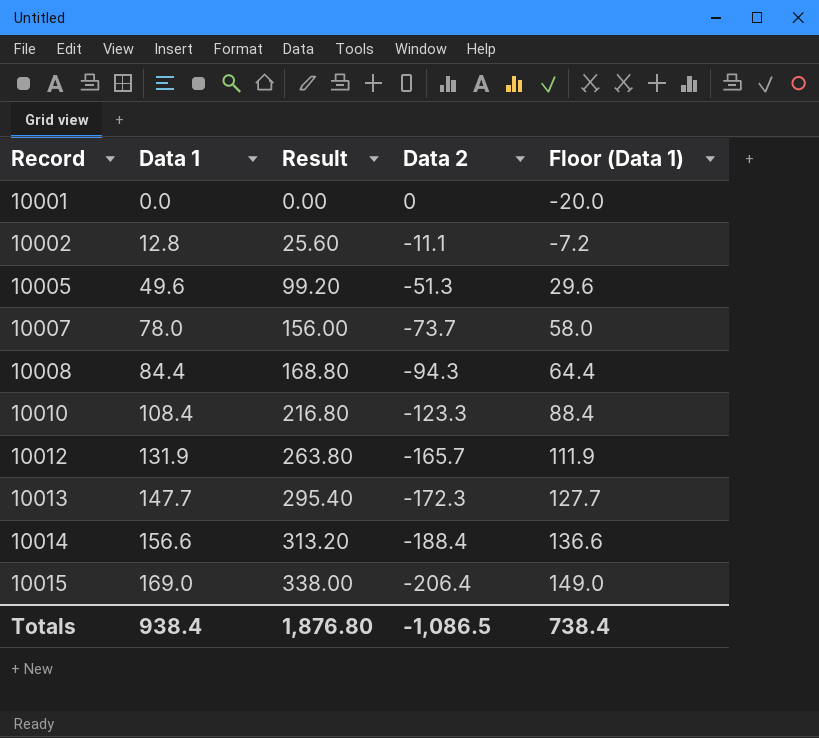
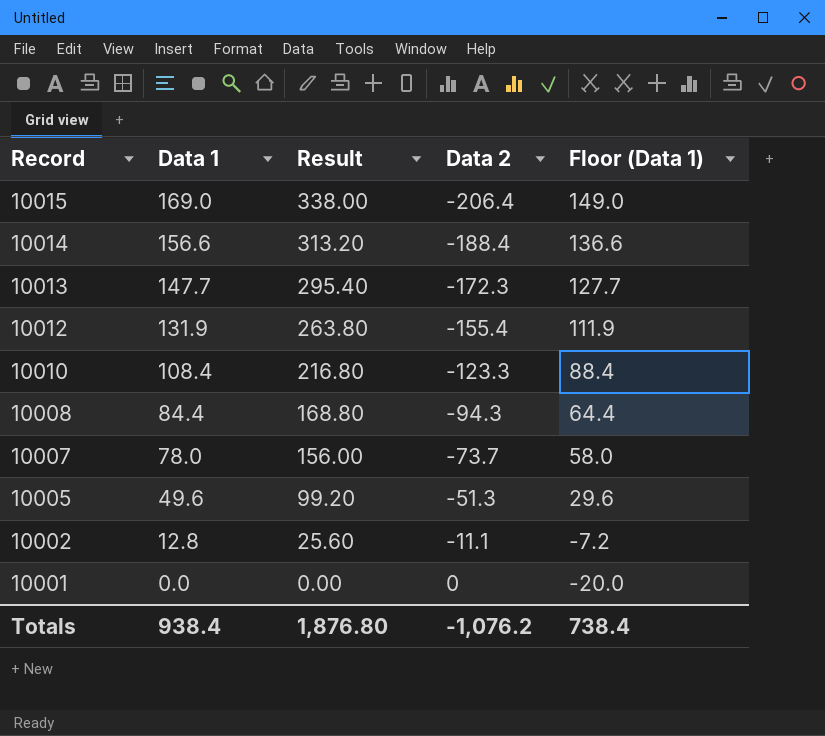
row order: Record ascending -> Record descending
10012 | Data 2: -165.7 -> -155.4
Totals | Data 2: -1,086.5 -> -1,076.2

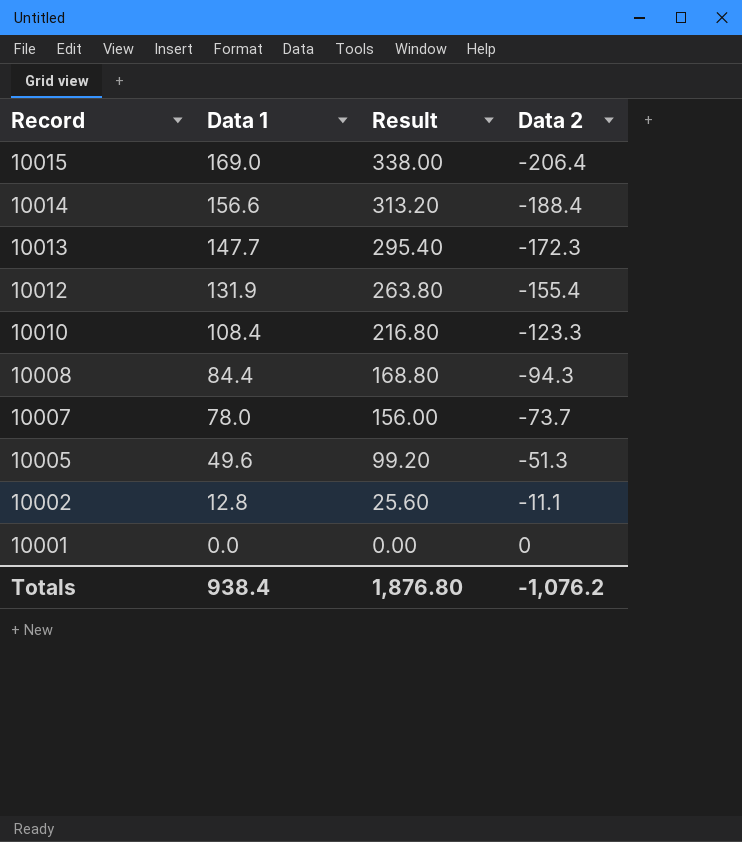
column Floor (Data 1) | formula: [Data 1] - 20 -> none

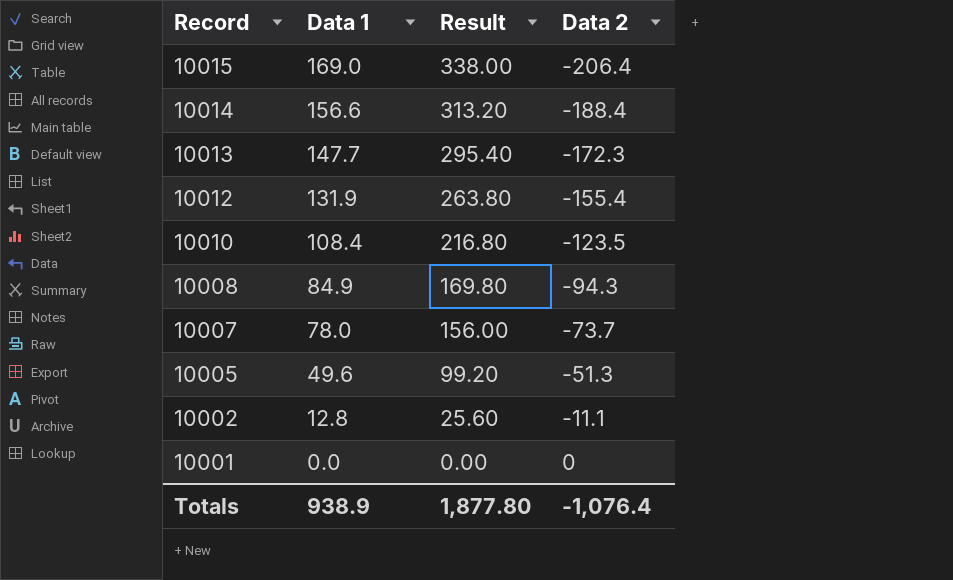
10010 | Data 2: -123.3 -> -123.5
10008 | Data 1: 84.4 -> 84.9
10008 | Result: 168.80 -> 169.80
Totals | Data 1: 938.4 -> 938.9
Totals | Result: 1,876.80 -> 1,877.80
Totals | Data 2: -1,076.2 -> -1,076.4

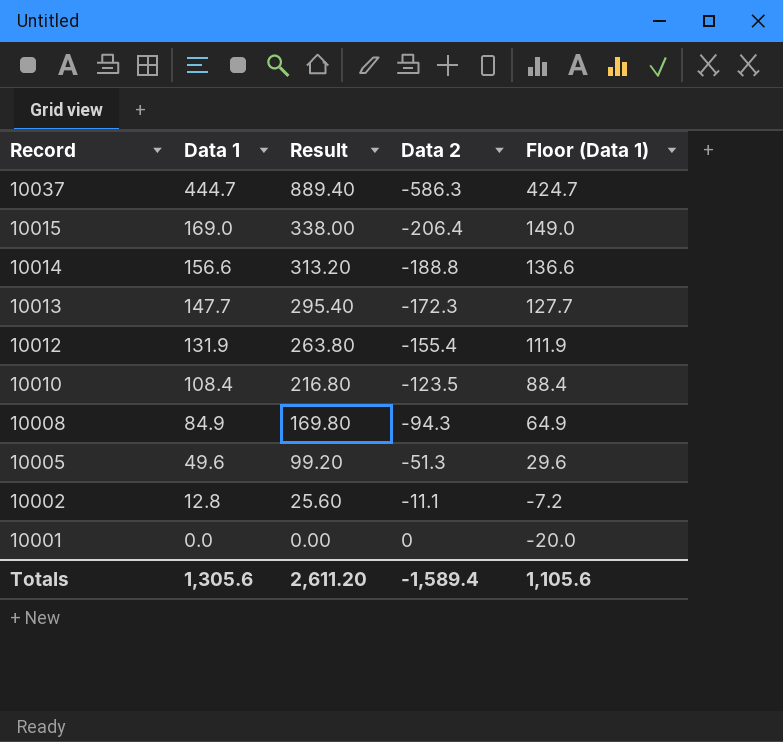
column Floor (Data 1) | formula: none -> [Data 1] - 20
row 10007: 78.0 | 156.00 | -73.7 -> none
row 10037: none -> 444.7 | 889.40 | -586.3 | 424.7
10014 | Data 2: -188.4 -> -188.8
Totals | Data 1: 938.9 -> 1,305.6
Totals | Result: 1,877.80 -> 2,611.20
Totals | Data 2: -1,076.4 -> -1,589.4

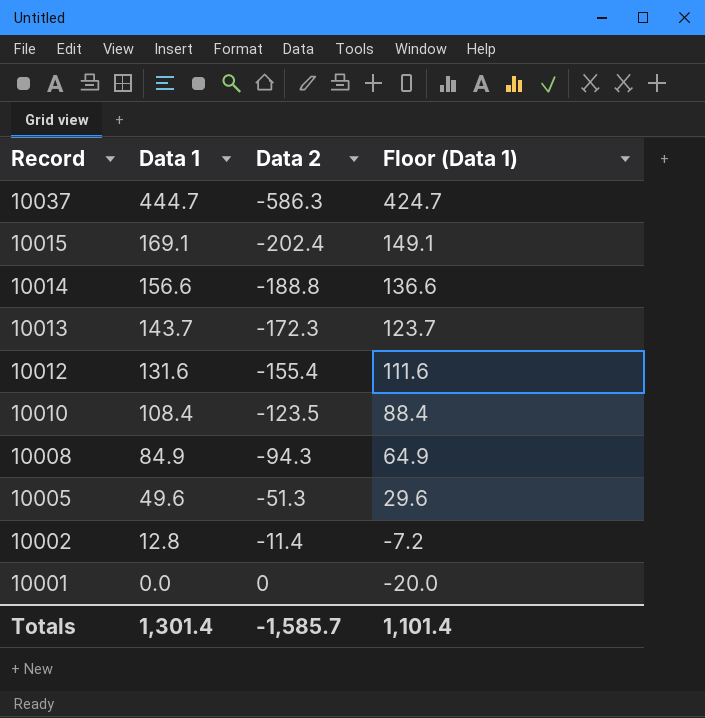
column Result | formula: [Data 1] * 2 -> none
10015 | Data 1: 169.0 -> 169.1
10015 | Data 2: -206.4 -> -202.4
10015 | Floor (Data 1): 149.0 -> 149.1
10013 | Data 1: 147.7 -> 143.7
10013 | Floor (Data 1): 127.7 -> 123.7
10012 | Data 1: 131.9 -> 131.6
10012 | Floor (Data 1): 111.9 -> 111.6
10002 | Data 2: -11.1 -> -11.4
Totals | Data 1: 1,305.6 -> 1,301.4
Totals | Data 2: -1,589.4 -> -1,585.7
Totals | Floor (Data 1): 1,105.6 -> 1,101.4

